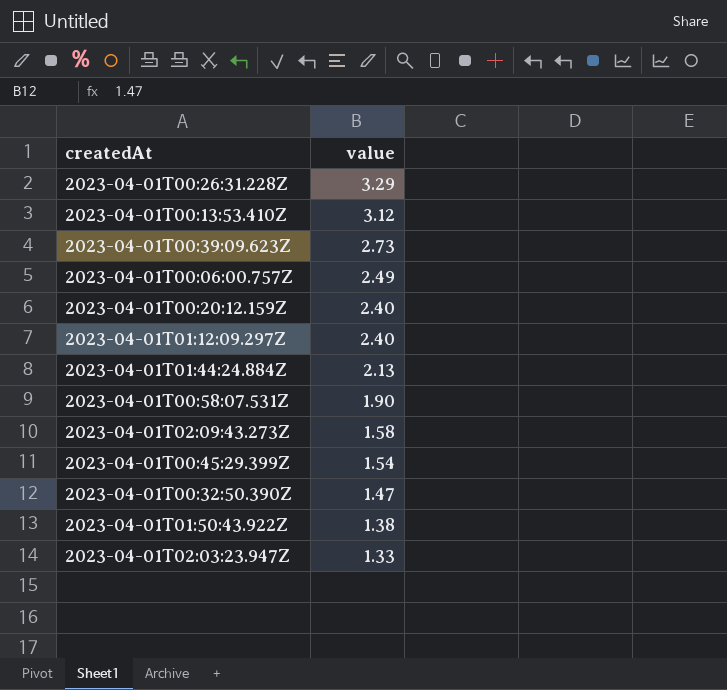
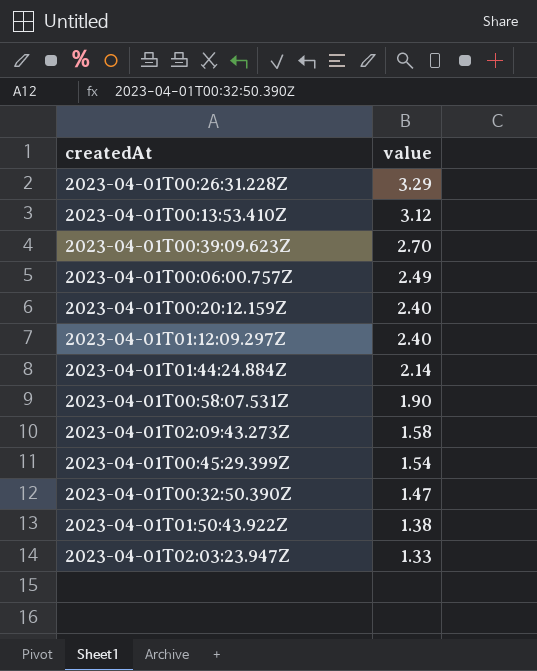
2023-04-01T00:39:09.623Z | value: 2.73 -> 2.70
2023-04-01T01:44:24.884Z | value: 2.13 -> 2.14

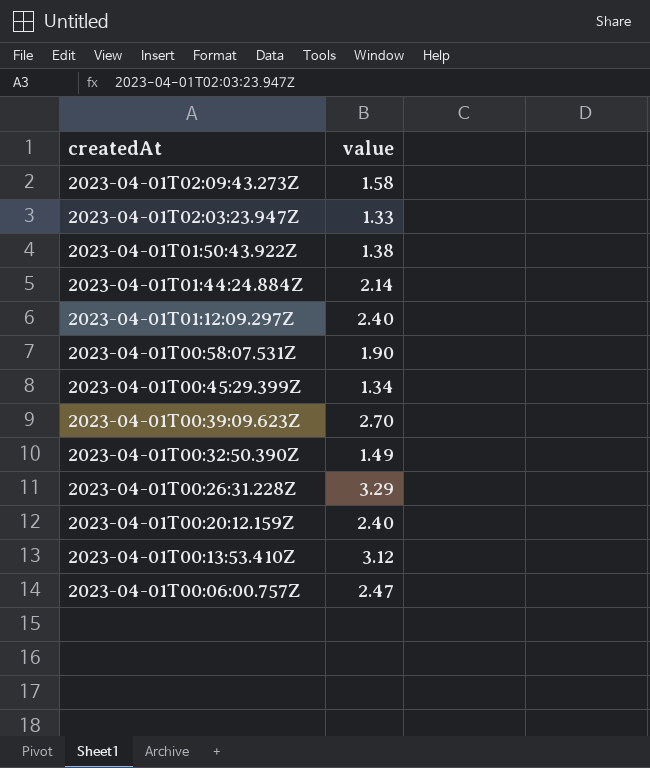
row order: value descending -> createdAt descending
2023-04-01T00:45:29.399Z | value: 1.54 -> 1.34
2023-04-01T00:32:50.390Z | value: 1.47 -> 1.49
2023-04-01T00:06:00.757Z | value: 2.49 -> 2.47

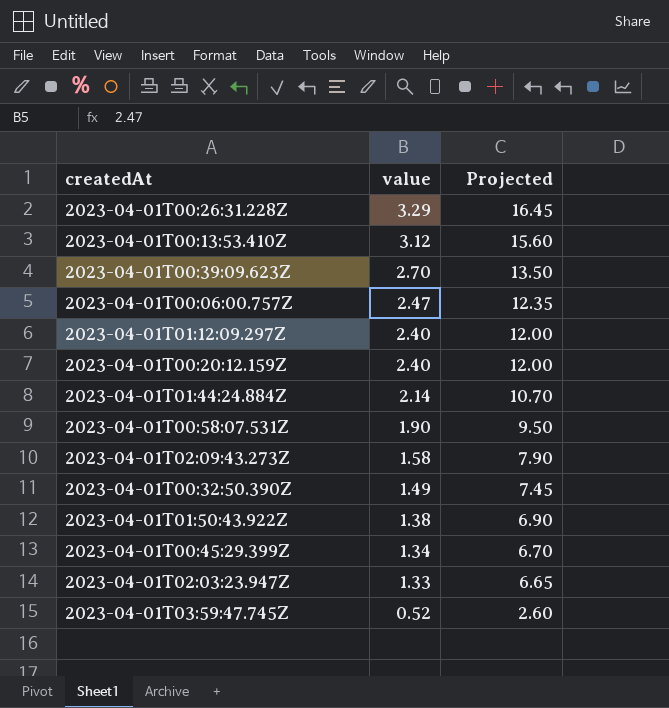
row order: createdAt descending -> value descending
column Projected | formula: none -> [value] * 5
row 2023-04-01T03:59:47.745Z: none -> 0.52 | 2.60

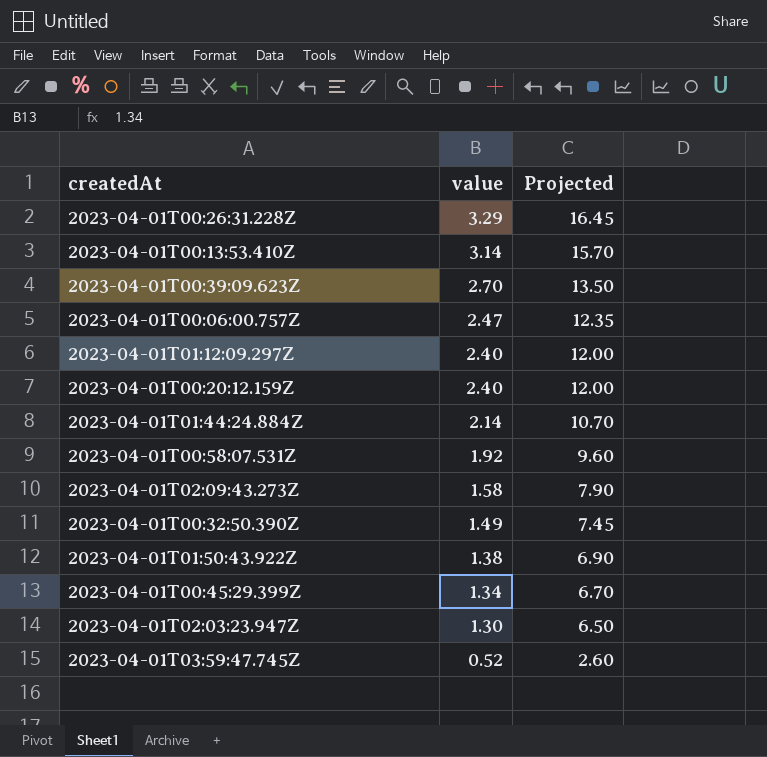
2023-04-01T00:13:53.410Z | value: 3.12 -> 3.14
2023-04-01T00:13:53.410Z | Projected: 15.60 -> 15.70
2023-04-01T00:58:07.531Z | value: 1.90 -> 1.92
2023-04-01T00:58:07.531Z | Projected: 9.50 -> 9.60
2023-04-01T02:03:23.947Z | value: 1.33 -> 1.30
2023-04-01T02:03:23.947Z | Projected: 6.65 -> 6.50

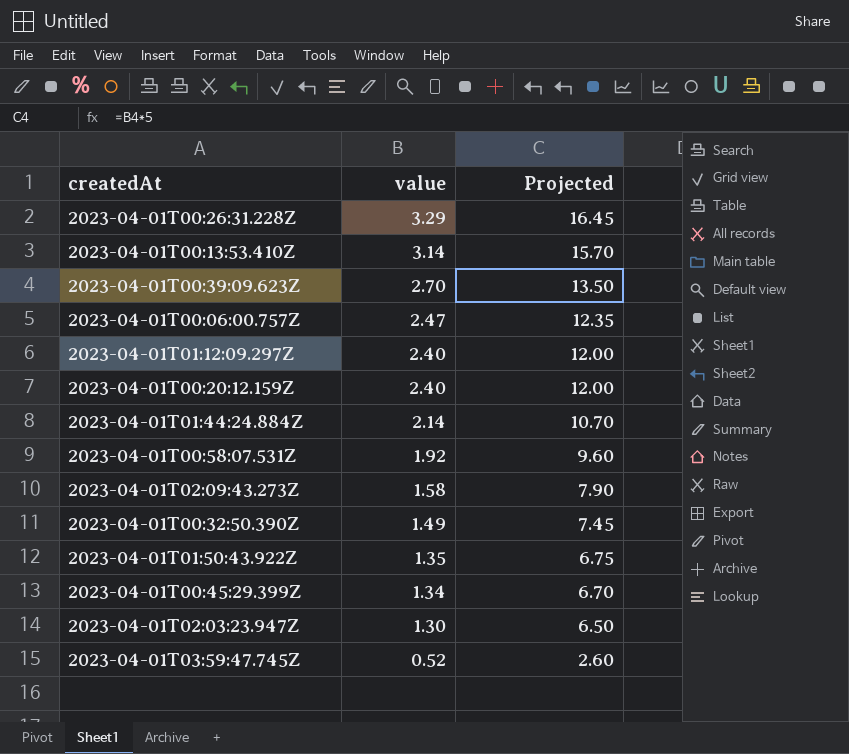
2023-04-01T01:50:43.922Z | value: 1.38 -> 1.35
2023-04-01T01:50:43.922Z | Projected: 6.90 -> 6.75

